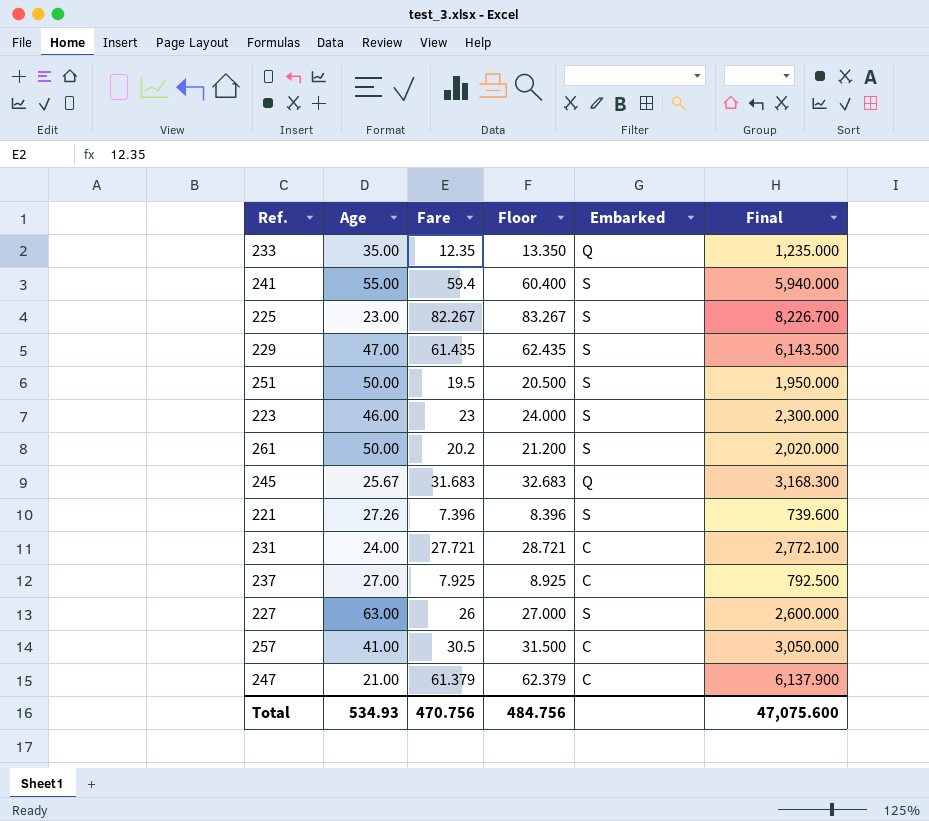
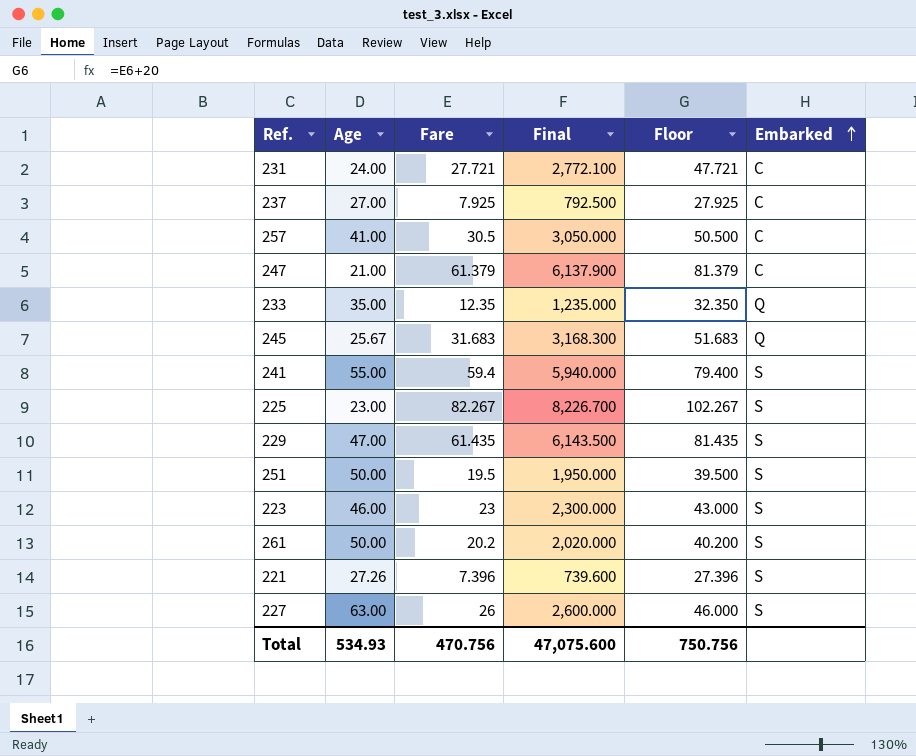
row order: none -> Embarked ascending
column Final | position: 6 -> 4
column Floor | formula: [Fare] + 1 -> [Fare] + 20
Total | Floor: 484.756 -> 750.756

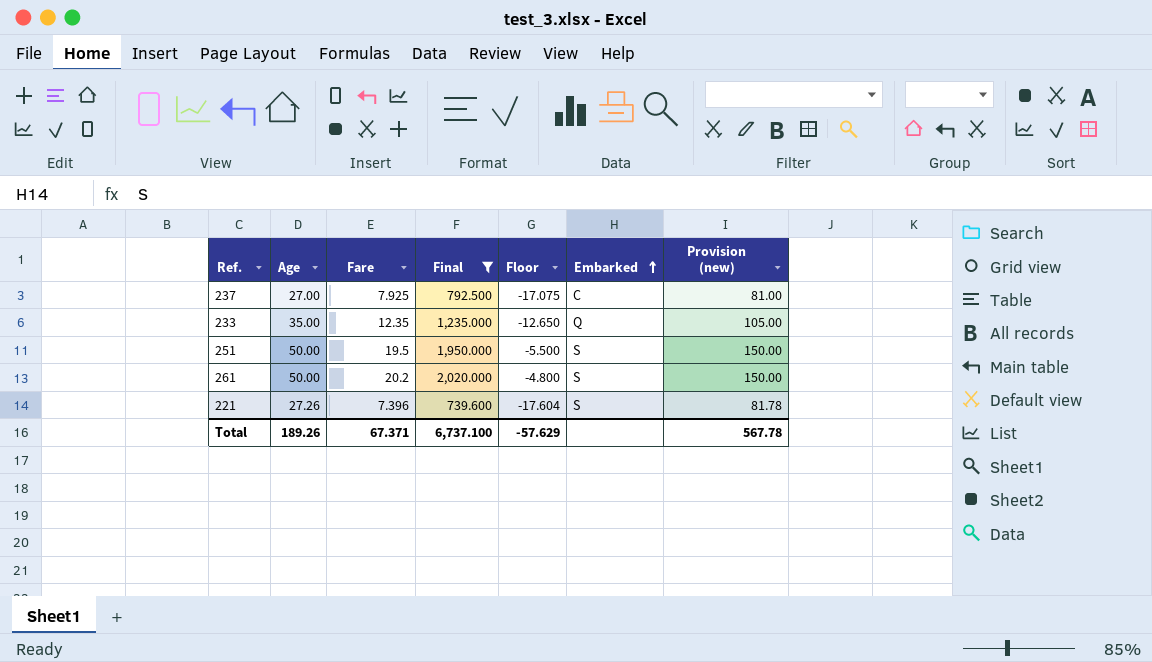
filter: none -> Final <= 2,020.000
column Floor | formula: [Fare] + 20 -> [Fare] - 25
column Provision (new) | formula: none -> [Age] * 3
Total | Age: 534.93 -> 189.26
Total | Fare: 470.756 -> 67.371
Total | Final: 47,075.600 -> 6,737.100
Total | Floor: 750.756 -> -57.629

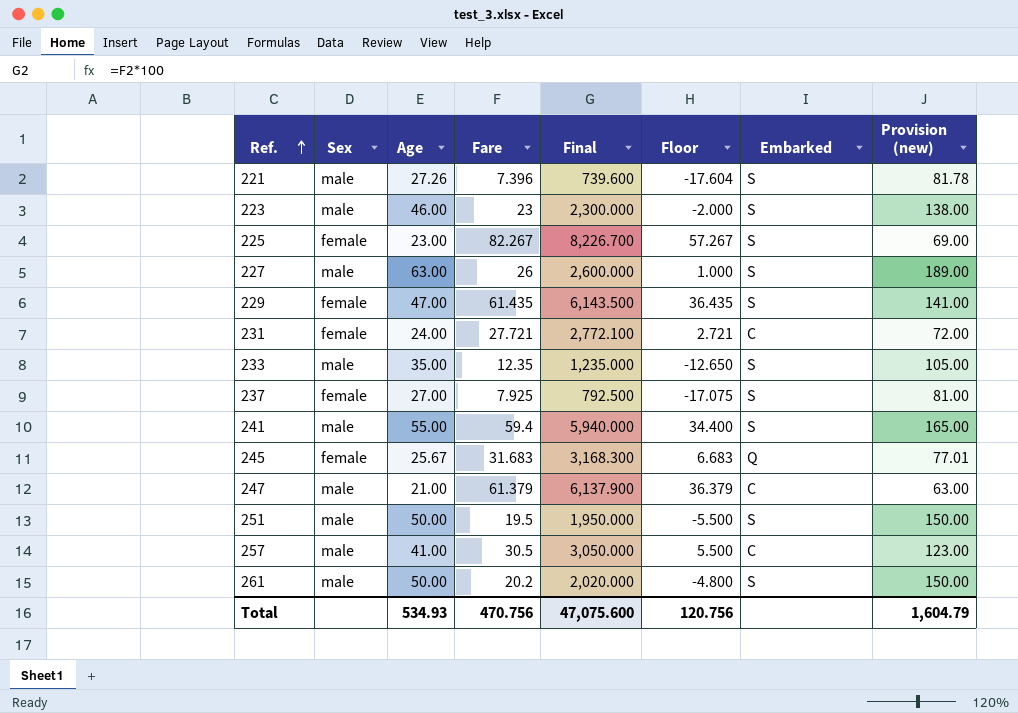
filter: Final <= 2,020.000 -> none
row order: Embarked ascending -> Ref. ascending
column Sex | position: none -> 2
233 | Embarked: Q -> S
237 | Embarked: C -> S
Total | Age: 189.26 -> 534.93
Total | Fare: 67.371 -> 470.756
Total | Final: 6,737.100 -> 47,075.600
Total | Floor: -57.629 -> 120.756
Total | Provision (new): 567.78 -> 1,604.79

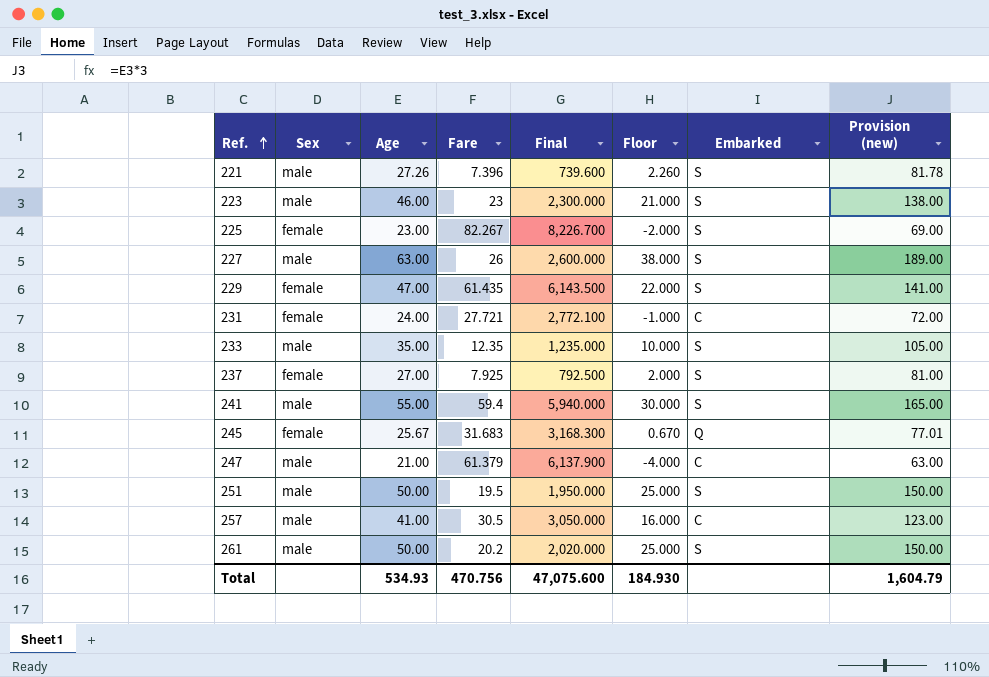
column Floor | formula: [Fare] - 25 -> [Age] - 25
Total | Floor: 120.756 -> 184.930

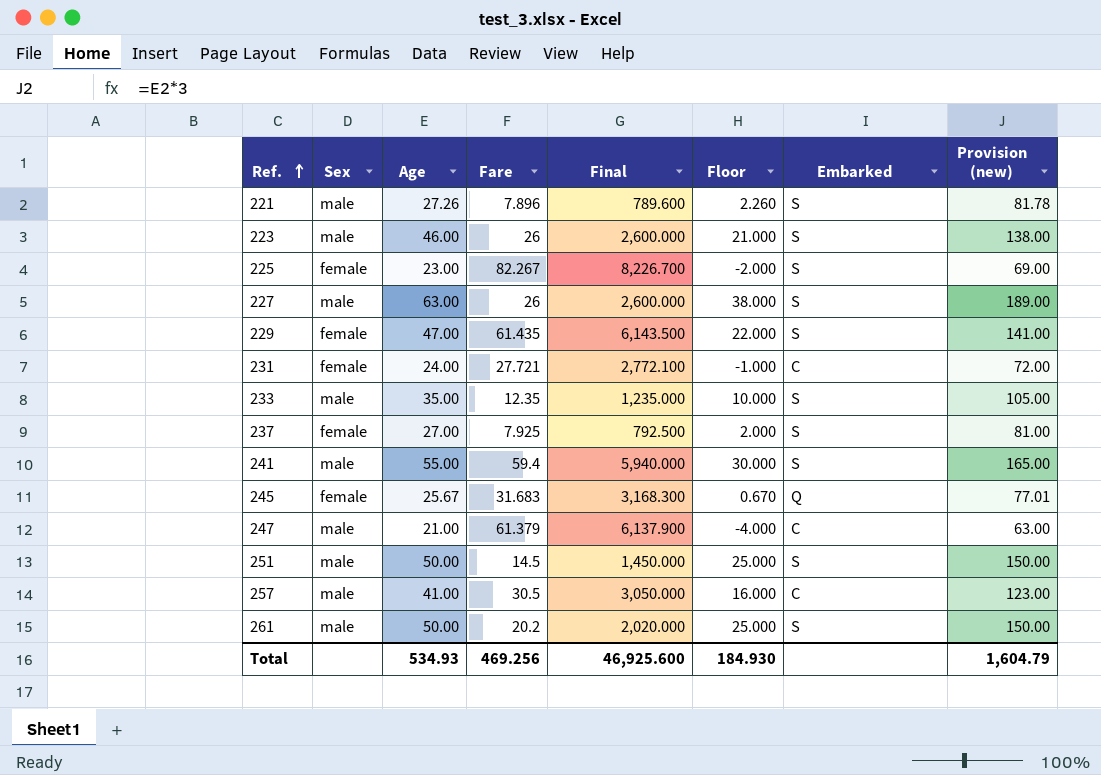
221 | Fare: 7.396 -> 7.896
221 | Final: 739.600 -> 789.600
223 | Fare: 23 -> 26
223 | Final: 2,300.000 -> 2,600.000
251 | Fare: 19.5 -> 14.5
251 | Final: 1,950.000 -> 1,450.000
Total | Fare: 470.756 -> 469.256
Total | Final: 47,075.600 -> 46,925.600

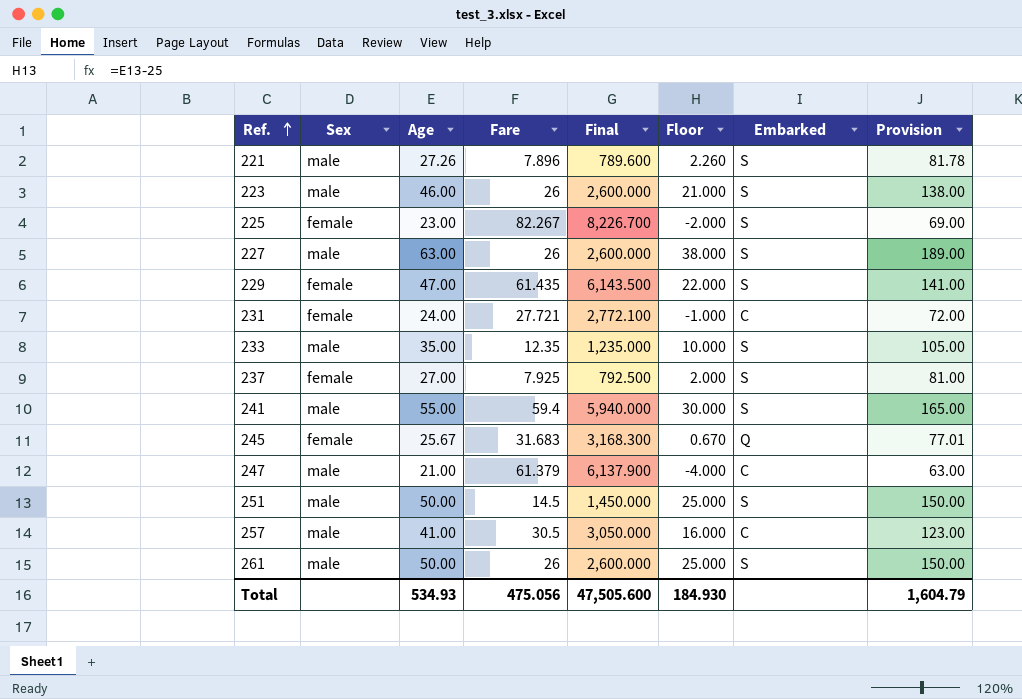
column name: Provision (new) -> Provision
261 | Fare: 20.2 -> 26
261 | Final: 2,020.000 -> 2,600.000
Total | Fare: 469.256 -> 475.056
Total | Final: 46,925.600 -> 47,505.600

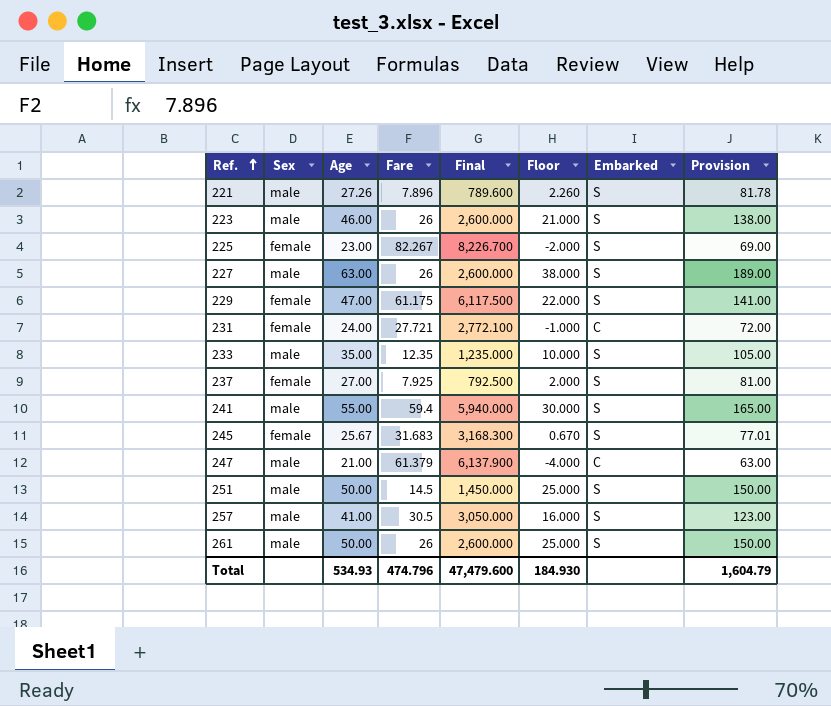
229 | Fare: 61.435 -> 61.175
229 | Final: 6,143.500 -> 6,117.500
245 | Embarked: Q -> S
257 | Embarked: C -> S
Total | Fare: 475.056 -> 474.796
Total | Final: 47,505.600 -> 47,479.600

